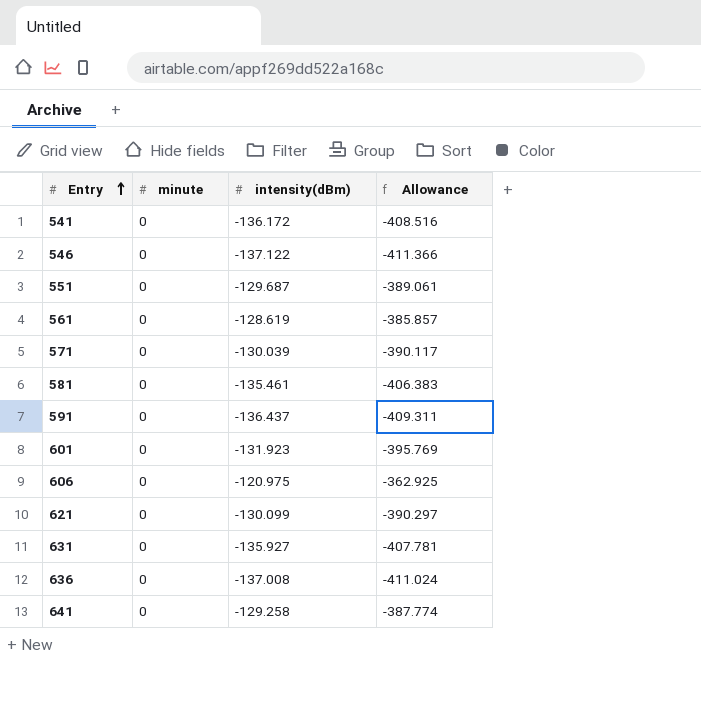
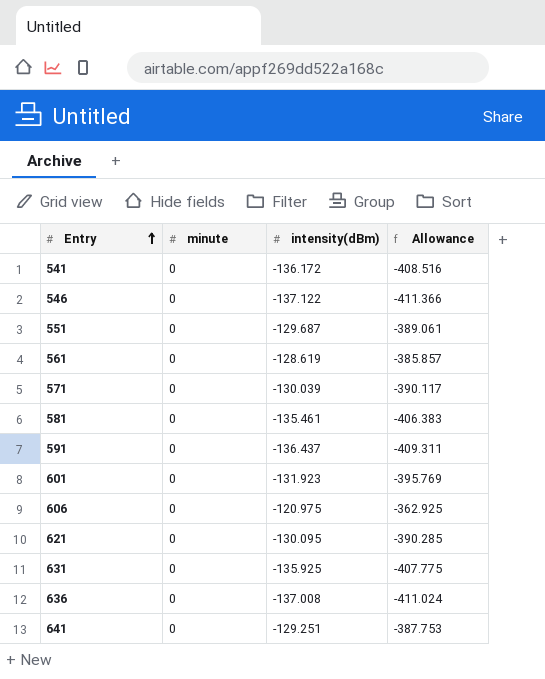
621 | intensity(dBm): -130.099 -> -130.095
621 | Allowance: -390.297 -> -390.285
631 | intensity(dBm): -135.927 -> -135.925
631 | Allowance: -407.781 -> -407.775
641 | intensity(dBm): -129.258 -> -129.251
641 | Allowance: -387.774 -> -387.753

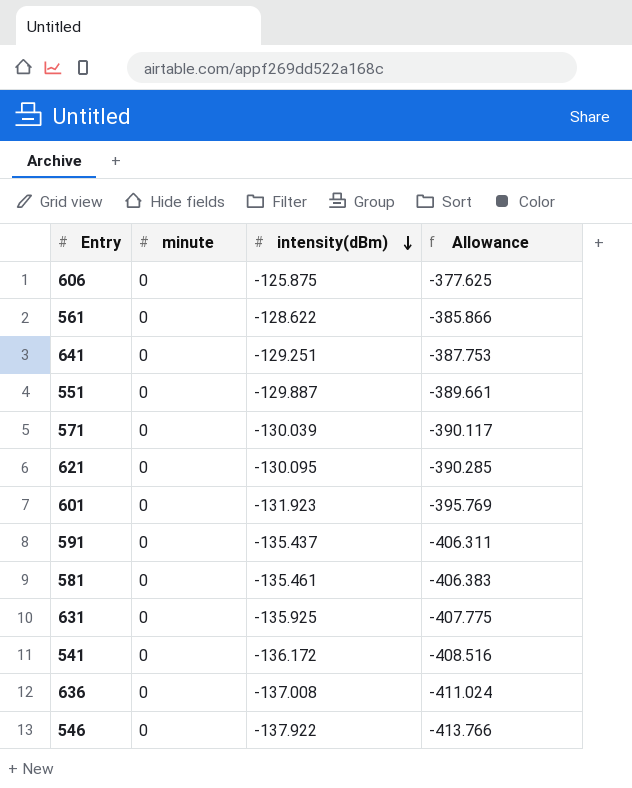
row order: Entry ascending -> intensity(dBm) descending
606 | intensity(dBm): -120.975 -> -125.875
606 | Allowance: -362.925 -> -377.625
561 | intensity(dBm): -128.619 -> -128.622
561 | Allowance: -385.857 -> -385.866
551 | intensity(dBm): -129.687 -> -129.887
551 | Allowance: -389.061 -> -389.661
591 | intensity(dBm): -136.437 -> -135.437
591 | Allowance: -409.311 -> -406.311
546 | intensity(dBm): -137.122 -> -137.922
546 | Allowance: -411.366 -> -413.766

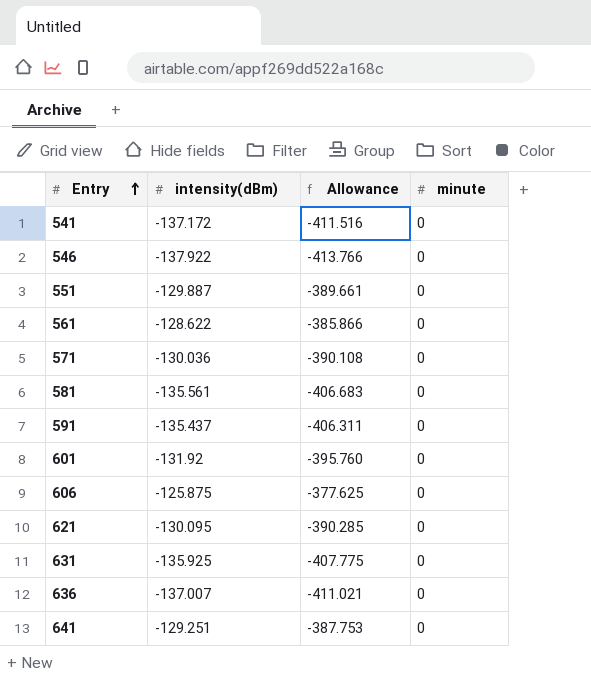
row order: intensity(dBm) descending -> Entry ascending
column minute | position: 2 -> 4
541 | intensity(dBm): -136.172 -> -137.172
541 | Allowance: -408.516 -> -411.516
571 | intensity(dBm): -130.039 -> -130.036
571 | Allowance: -390.117 -> -390.108
581 | intensity(dBm): -135.461 -> -135.561
581 | Allowance: -406.383 -> -406.683
601 | intensity(dBm): -131.923 -> -131.92
601 | Allowance: -395.769 -> -395.760
636 | intensity(dBm): -137.008 -> -137.007
636 | Allowance: -411.024 -> -411.021

